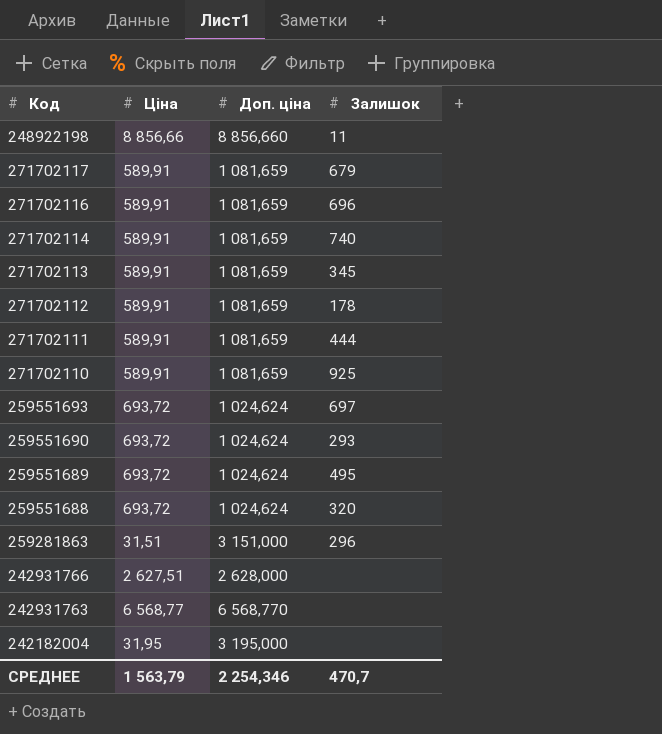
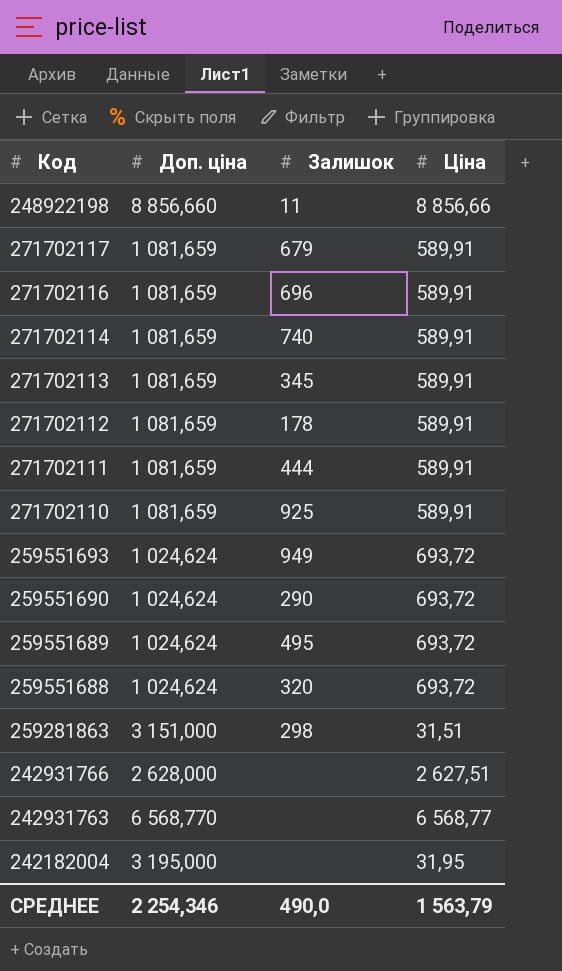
column Ціна | position: 2 -> 4
259551693 | Залишок: 697 -> 949
259551690 | Залишок: 293 -> 290
259281863 | Залишок: 296 -> 298
СРЕДНЕЕ | Залишок: 470,7 -> 490,0

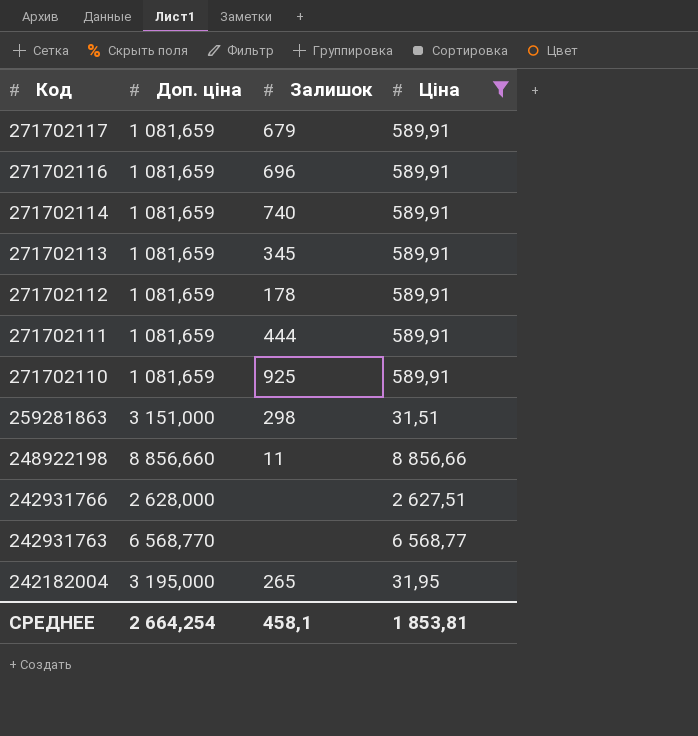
filter: none -> Ціна != 693,72
row order: none -> Код descending
242182004 | Залишок: none -> 265
СРЕДНЕЕ | Доп. ціна: 2 254,346 -> 2 664,254
СРЕДНЕЕ | Залишок: 490,0 -> 458,1
СРЕДНЕЕ | Ціна: 1 563,79 -> 1 853,81

